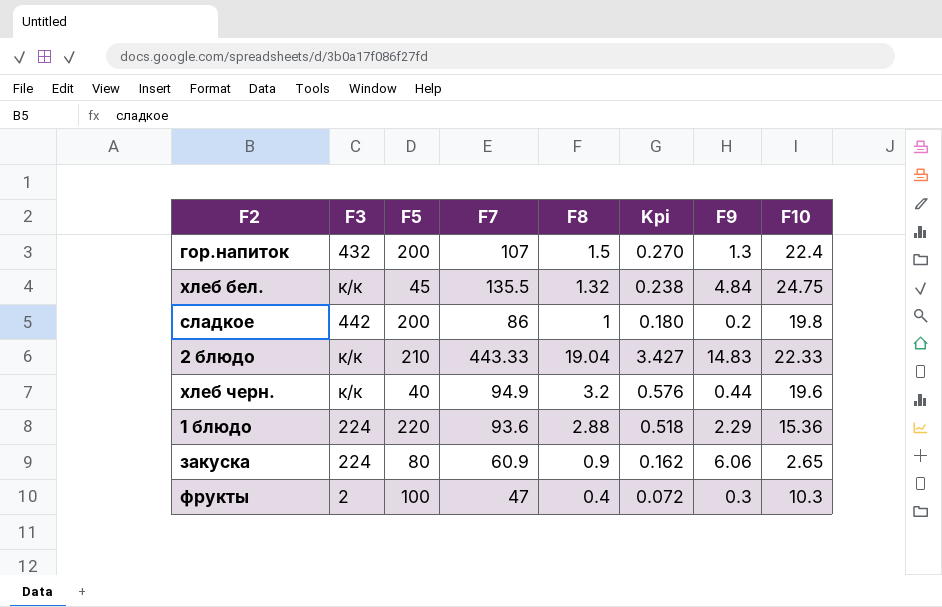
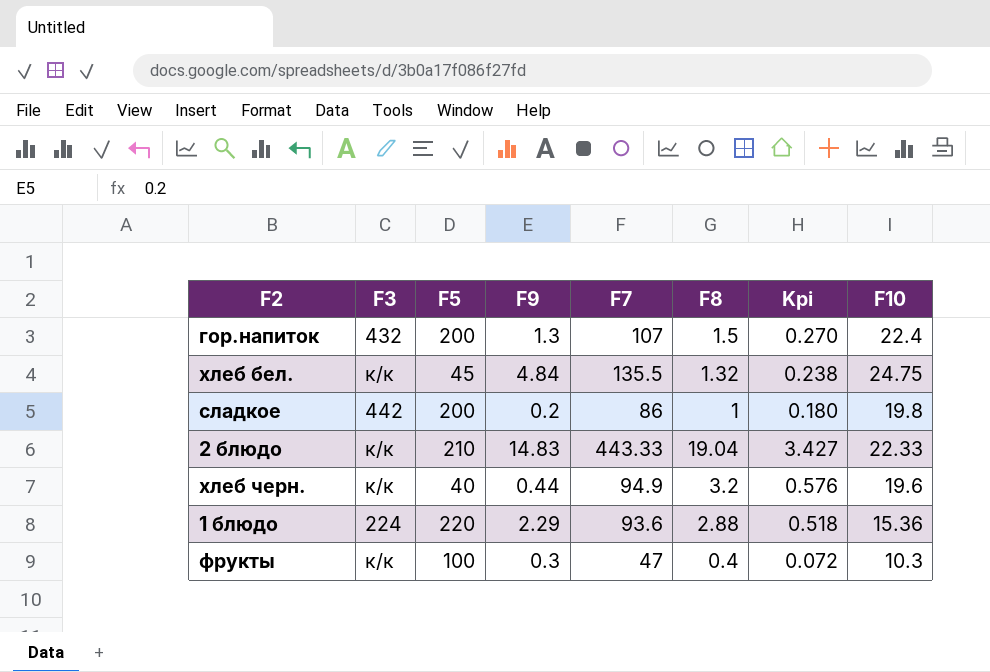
column F9 | position: 7 -> 4
row закуска: 224 | 80 | 60.9 | 0.9 | 0.162 | 6.06 | 2.65 -> none
фрукты | F3: 2 -> к/к

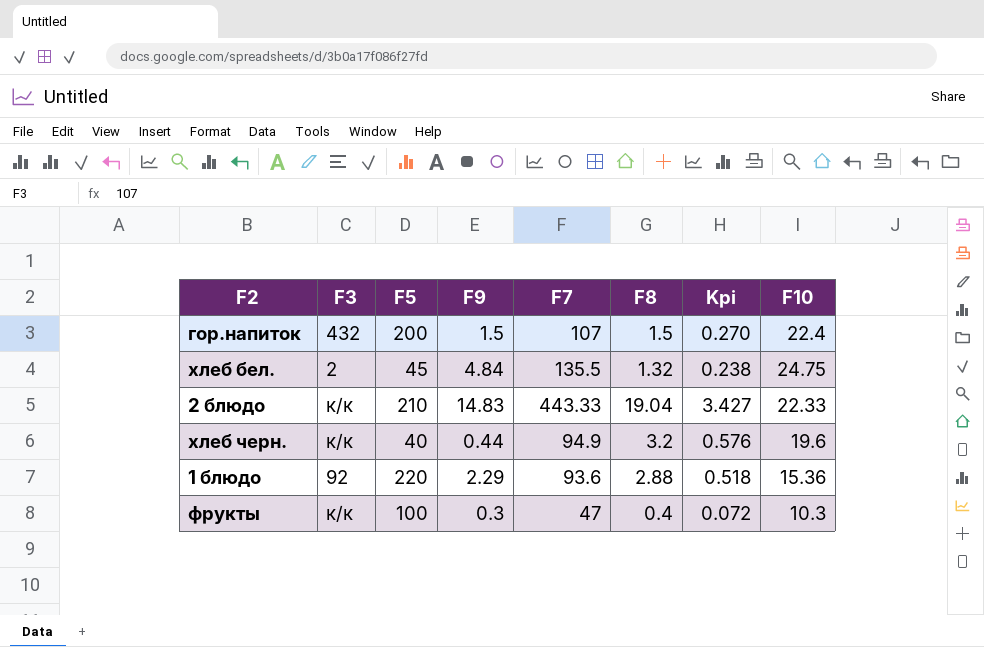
row сладкое: 442 | 200 | 0.2 | 86 | 1 | 0.180 | 19.8 -> none
гор.напиток | F9: 1.3 -> 1.5
хлеб бел. | F3: к/к -> 2
1 блюдо | F3: 224 -> 92

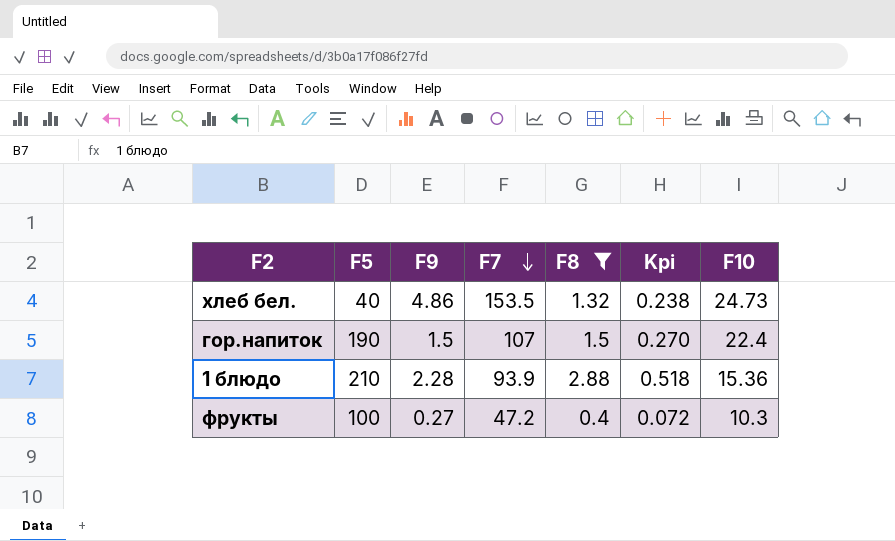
filter: none -> F8 <= 2.88
row order: none -> F7 descending
column F3 | position: 2 -> none
хлеб бел. | F5: 45 -> 40
хлеб бел. | F9: 4.84 -> 4.86
хлеб бел. | F7: 135.5 -> 153.5
хлеб бел. | F10: 24.75 -> 24.73
гор.напиток | F5: 200 -> 190
1 блюдо | F5: 220 -> 210
1 блюдо | F9: 2.29 -> 2.28
1 блюдо | F7: 93.6 -> 93.9
фрукты | F9: 0.3 -> 0.27
фрукты | F7: 47 -> 47.2

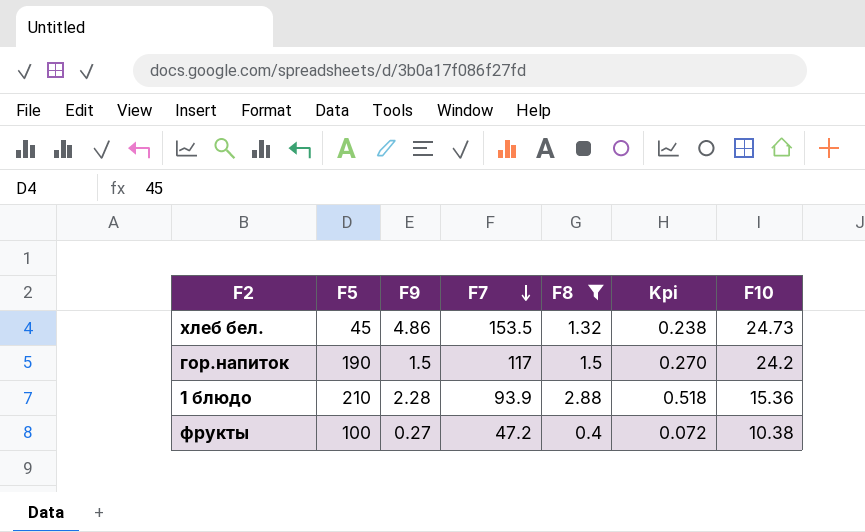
хлеб бел. | F5: 40 -> 45
гор.напиток | F7: 107 -> 117
гор.напиток | F10: 22.4 -> 24.2
фрукты | F10: 10.3 -> 10.38

